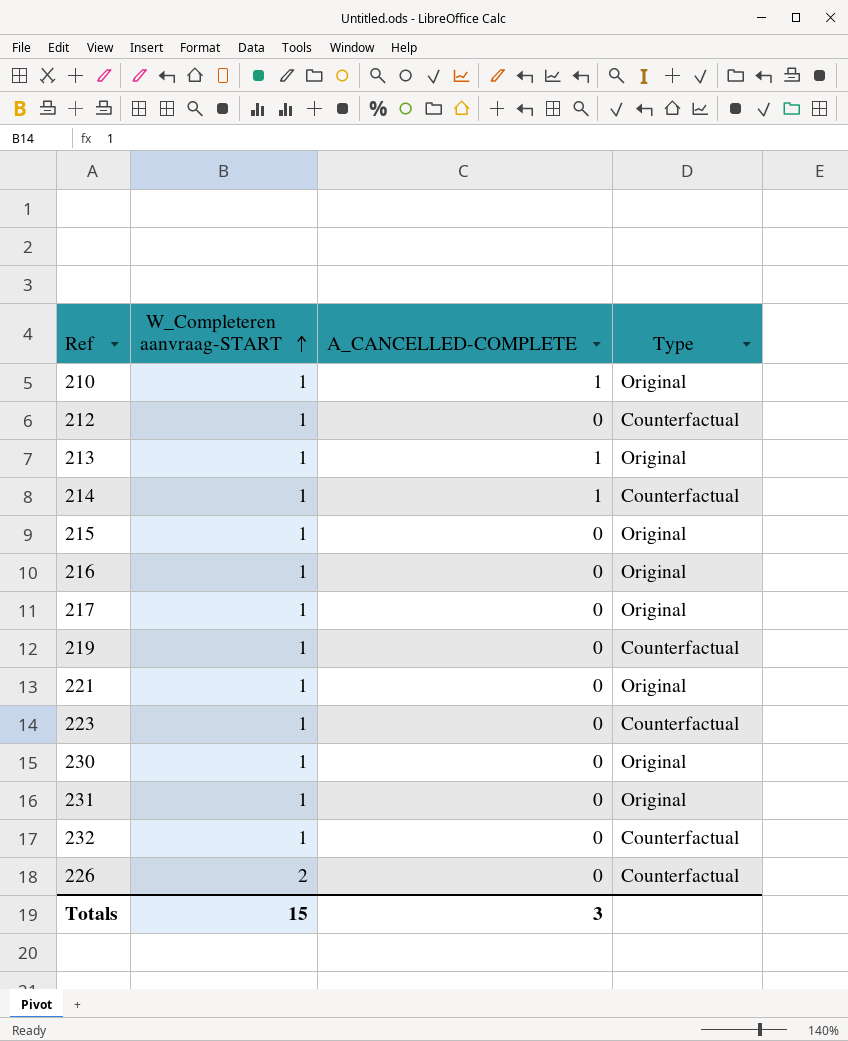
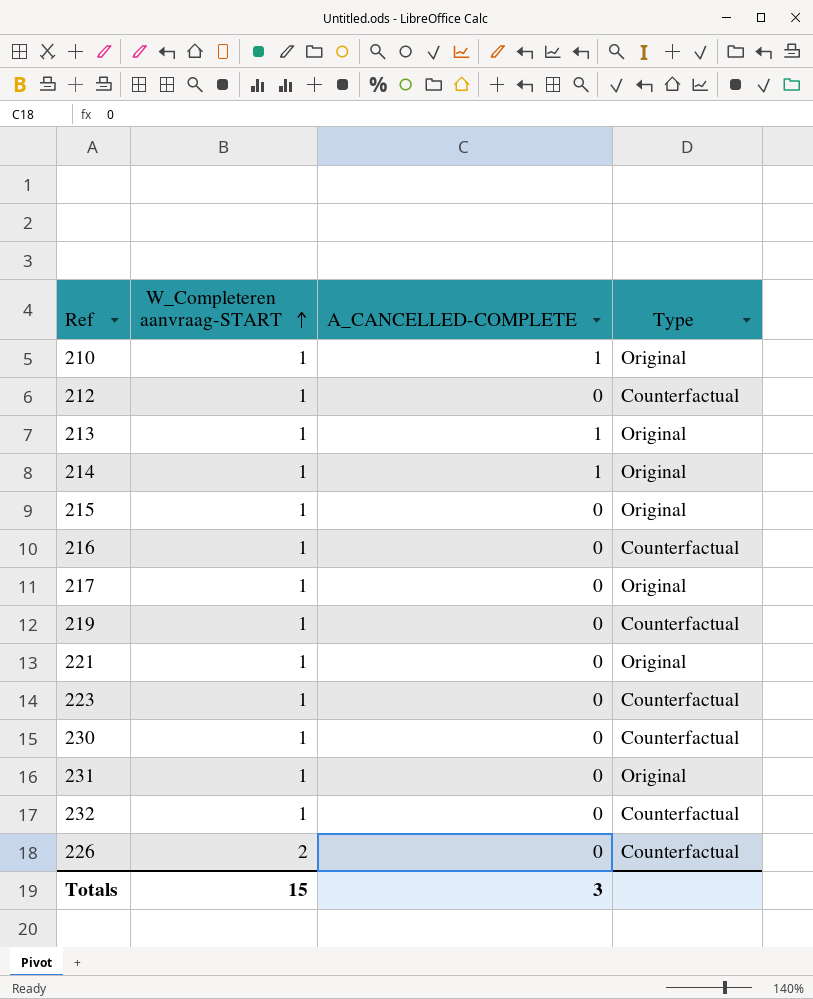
214 | Type: Counterfactual -> Original
216 | Type: Original -> Counterfactual
230 | Type: Original -> Counterfactual

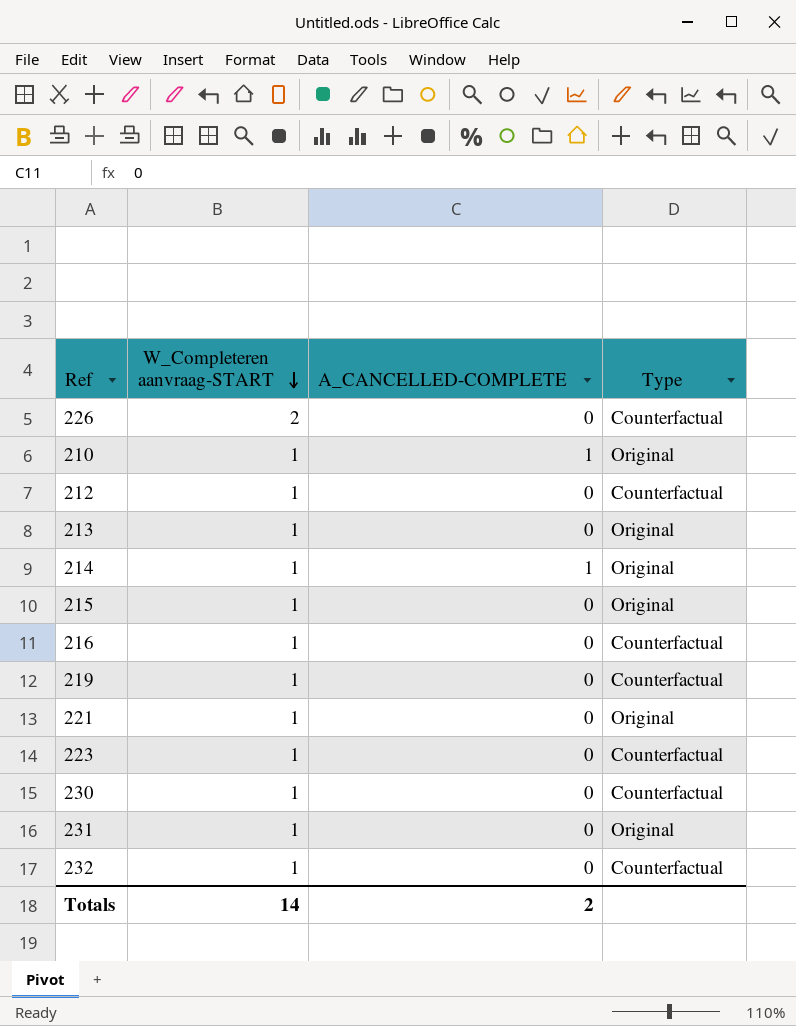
row order: W_Completeren aanvraag-START ascending -> W_Completeren aanvraag-START descending
row 217: 1 | 0 | Original -> none
213 | A_CANCELLED-COMPLETE: 1 -> 0
Totals | W_Completeren aanvraag-START: 15 -> 14
Totals | A_CANCELLED-COMPLETE: 3 -> 2

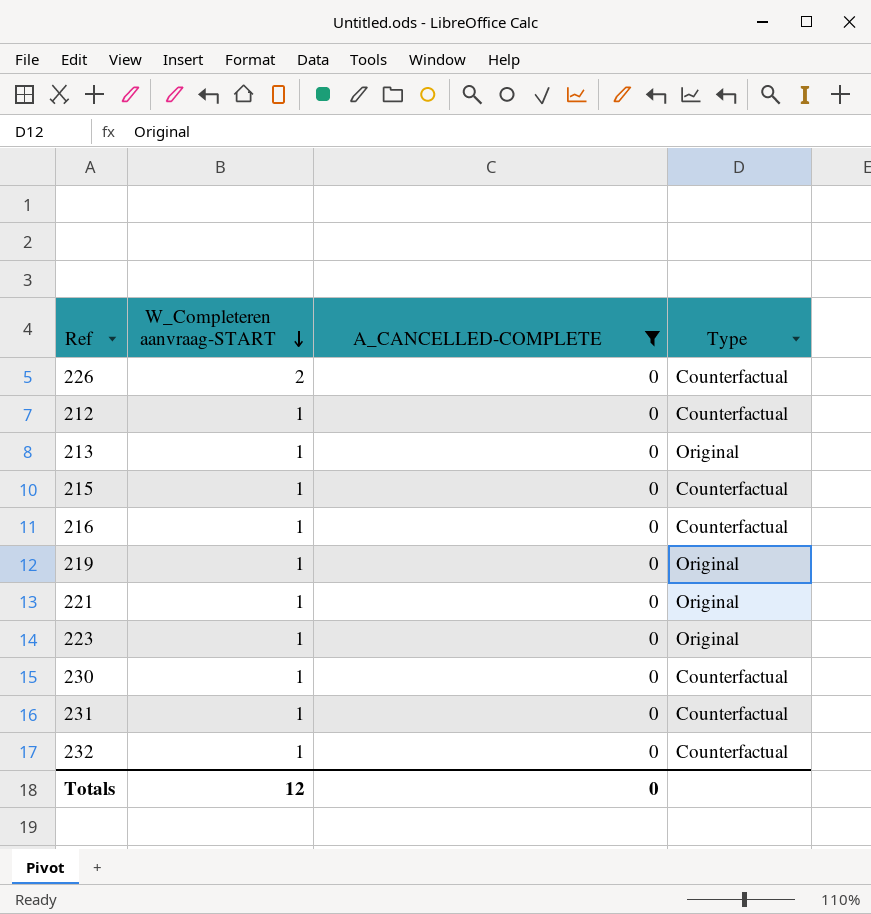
filter: none -> A_CANCELLED-COMPLETE = 0
215 | Type: Original -> Counterfactual
219 | Type: Counterfactual -> Original
223 | Type: Counterfactual -> Original
231 | Type: Original -> Counterfactual
Totals | W_Completeren aanvraag-START: 14 -> 12
Totals | A_CANCELLED-COMPLETE: 2 -> 0

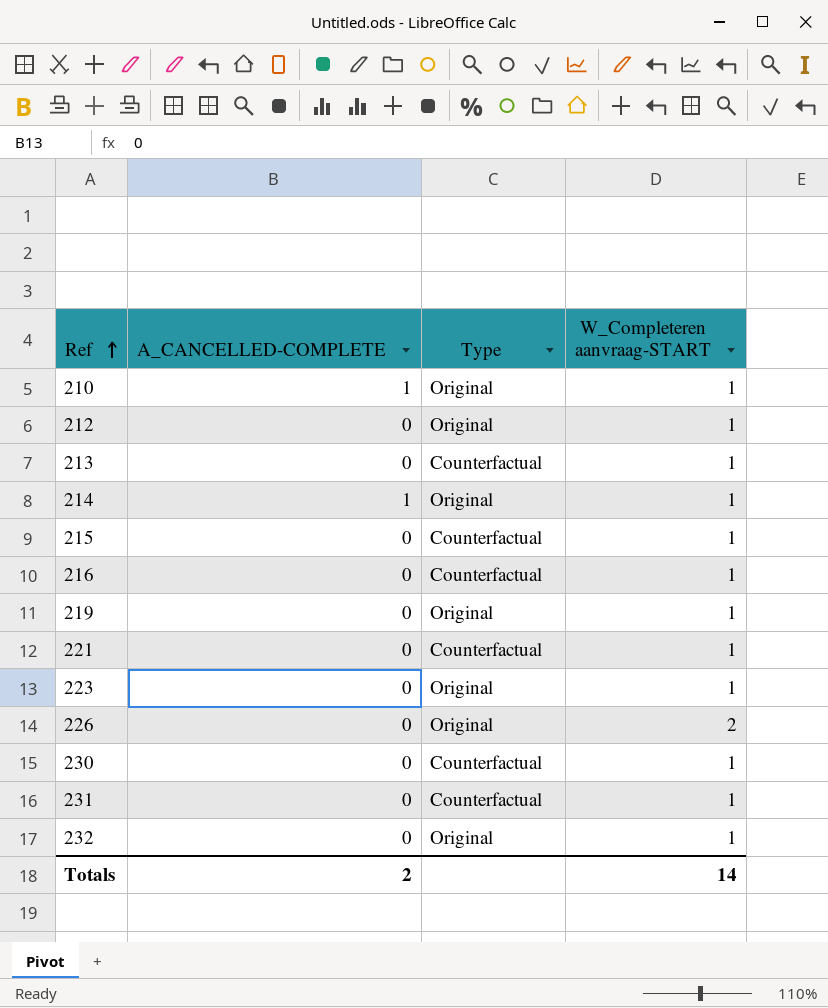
filter: A_CANCELLED-COMPLETE = 0 -> none
row order: W_Completeren aanvraag-START descending -> Ref ascending
column W_Completeren aanvraag-START | position: 2 -> 4
212 | Type: Counterfactual -> Original
213 | Type: Original -> Counterfactual
221 | Type: Original -> Counterfactual
226 | Type: Counterfactual -> Original
232 | Type: Counterfactual -> Original
Totals | A_CANCELLED-COMPLETE: 0 -> 2
Totals | W_Completeren aanvraag-START: 12 -> 14

